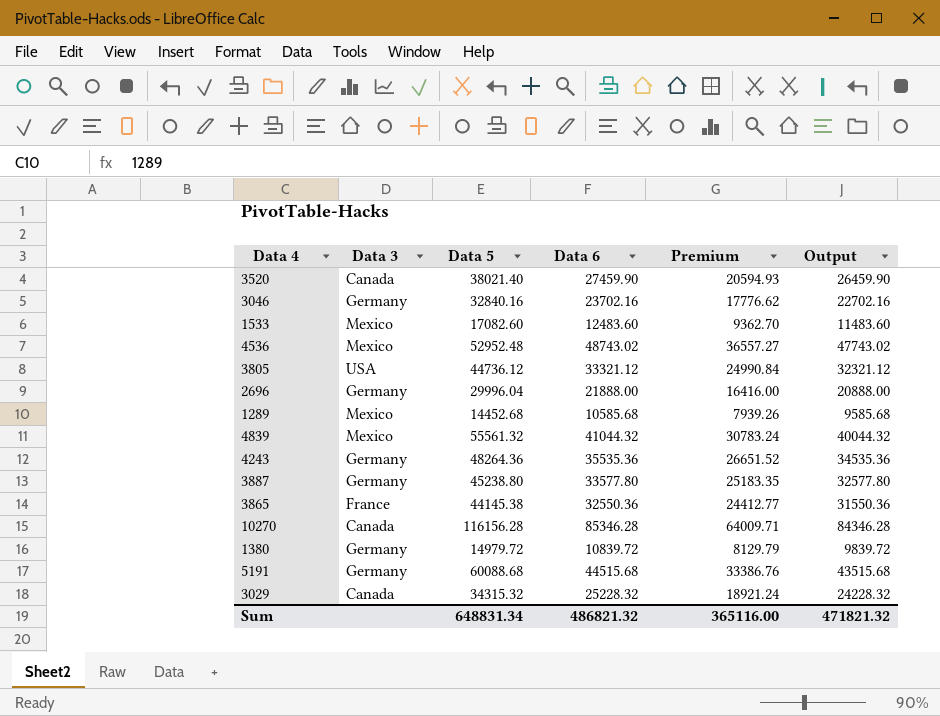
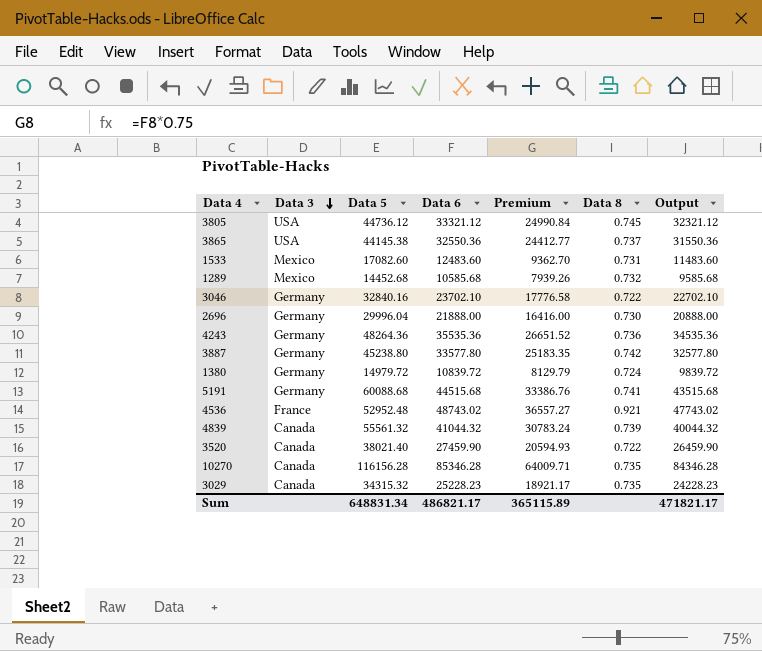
row order: none -> Data 3 descending
column Data 8 | formula: none -> [Data 6] / [Data 5]
3865 | Data 3: France -> USA
3046 | Data 6: 23702.16 -> 23702.10
3046 | Premium: 17776.62 -> 17776.58
3046 | Output: 22702.16 -> 22702.10
4536 | Data 3: Mexico -> France
4839 | Data 3: Mexico -> Canada
3029 | Data 6: 25228.32 -> 25228.23
3029 | Premium: 18921.24 -> 18921.17
3029 | Output: 24228.32 -> 24228.23
Sum | Data 6: 486821.32 -> 486821.17
Sum | Premium: 365116.00 -> 365115.89
Sum | Output: 471821.32 -> 471821.17

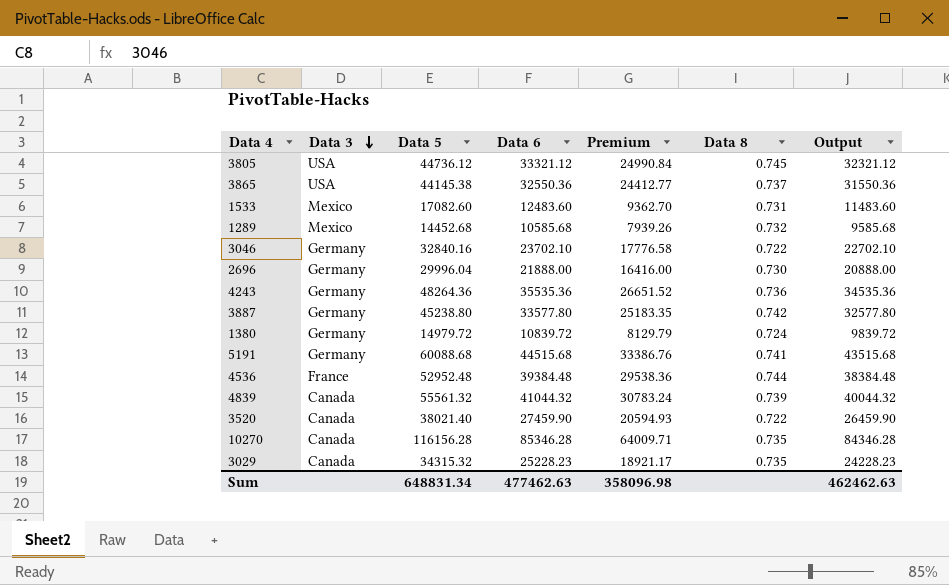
4536 | Data 6: 48743.02 -> 39384.48
4536 | Premium: 36557.27 -> 29538.36
4536 | Data 8: 0.921 -> 0.744
4536 | Output: 47743.02 -> 38384.48
Sum | Data 6: 486821.17 -> 477462.63
Sum | Premium: 365115.89 -> 358096.98
Sum | Output: 471821.17 -> 462462.63

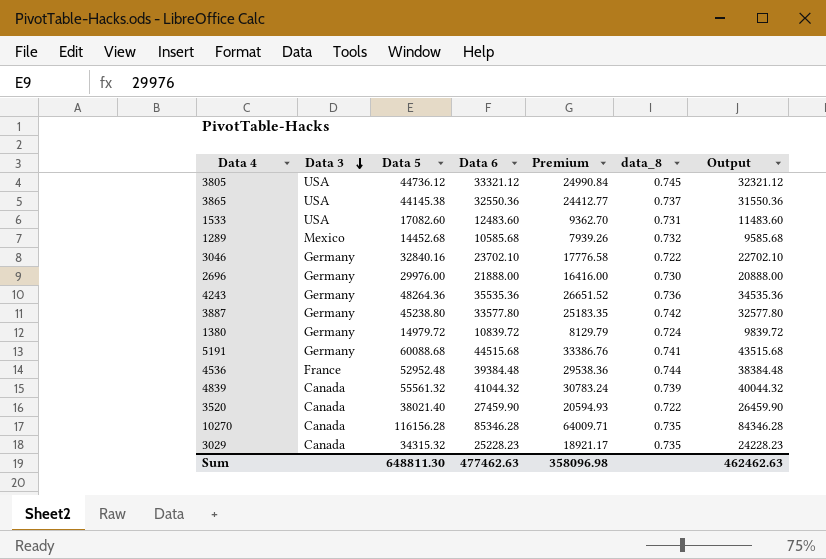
column name: Data 8 -> data_8
1533 | Data 3: Mexico -> USA
2696 | Data 5: 29996.04 -> 29976.00
Sum | Data 5: 648831.34 -> 648811.30

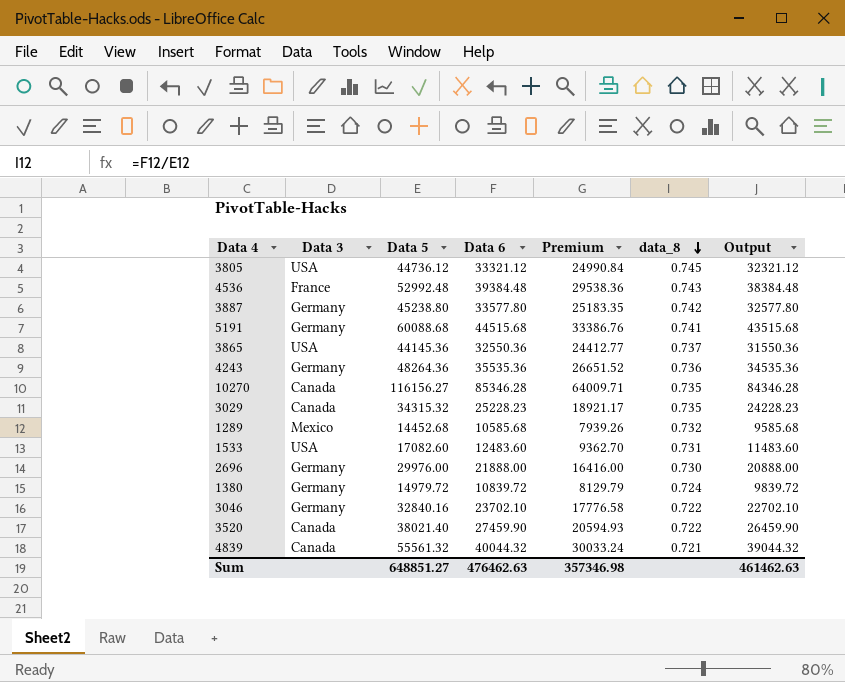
row order: Data 3 descending -> data_8 descending
4536 | Data 5: 52952.48 -> 52992.48
4536 | data_8: 0.744 -> 0.743
3865 | Data 5: 44145.38 -> 44145.36
10270 | Data 5: 116156.28 -> 116156.27
4839 | Data 6: 41044.32 -> 40044.32
4839 | Premium: 30783.24 -> 30033.24
4839 | data_8: 0.739 -> 0.721
4839 | Output: 40044.32 -> 39044.32
Sum | Data 5: 648811.30 -> 648851.27
Sum | Data 6: 477462.63 -> 476462.63
Sum | Premium: 358096.98 -> 357346.98
Sum | Output: 462462.63 -> 461462.63

